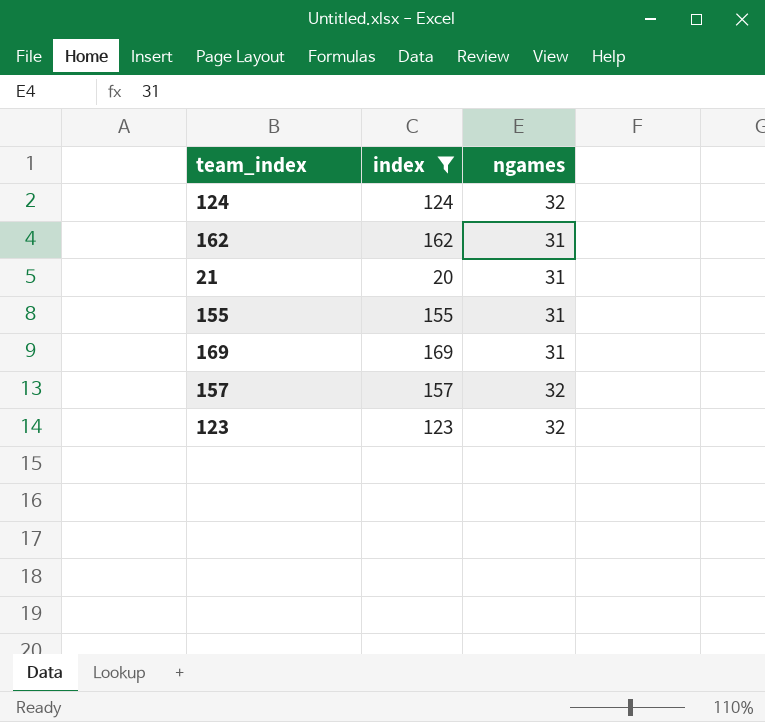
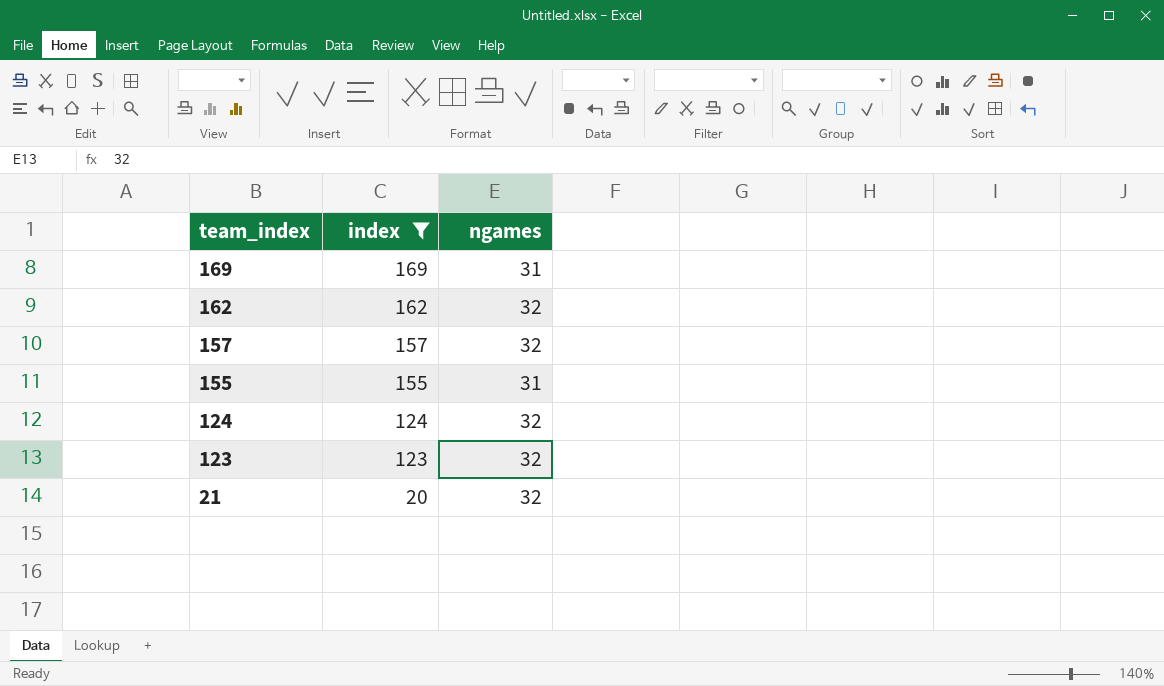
row order: none -> team_index descending
162 | ngames: 31 -> 32
21 | ngames: 31 -> 32

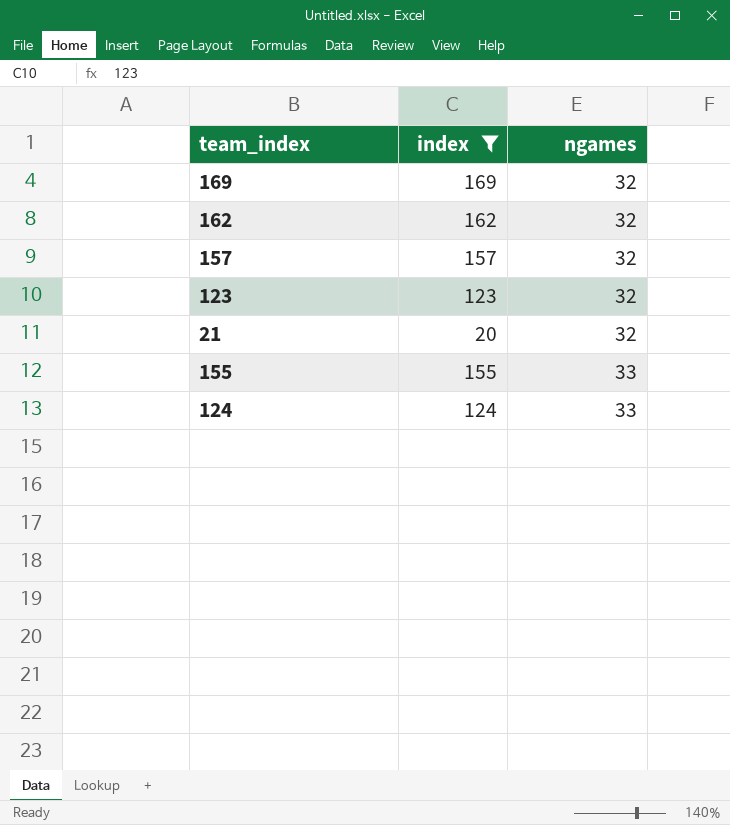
row order: team_index descending -> ngames ascending
169 | ngames: 31 -> 32
155 | ngames: 31 -> 33
124 | ngames: 32 -> 33

